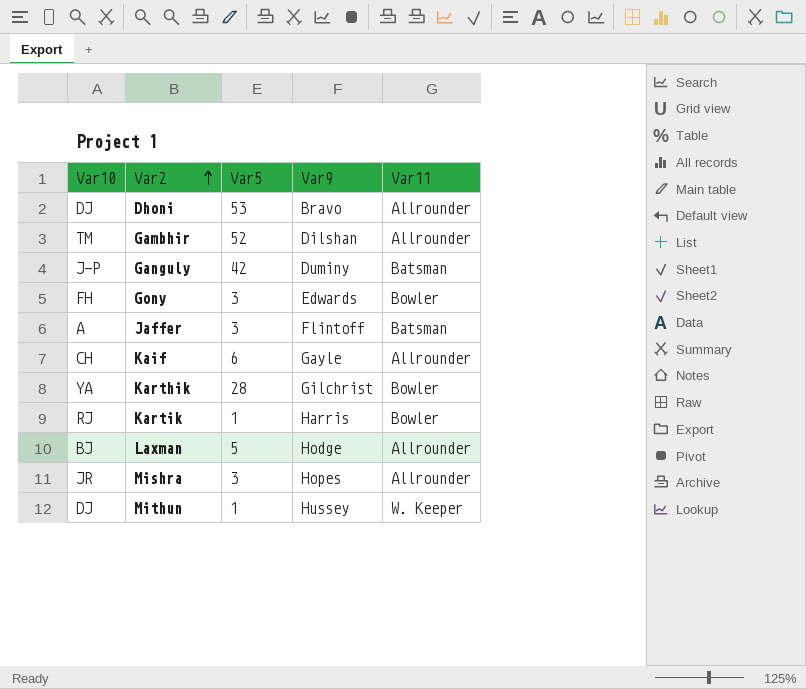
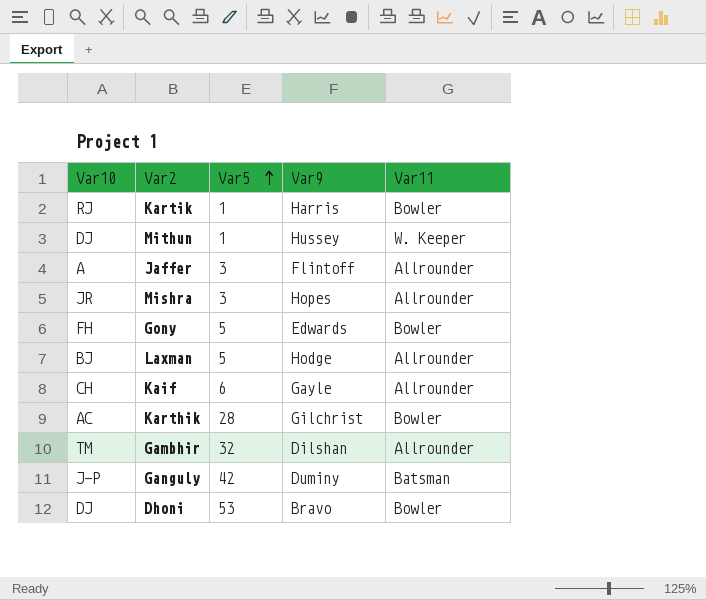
row order: Var2 ascending -> Var5 ascending
Jaffer | Var11: Batsman -> Allrounder
Gony | Var5: 3 -> 5
Karthik | Var10: YA -> AC
Gambhir | Var5: 52 -> 32
Dhoni | Var11: Allrounder -> Bowler

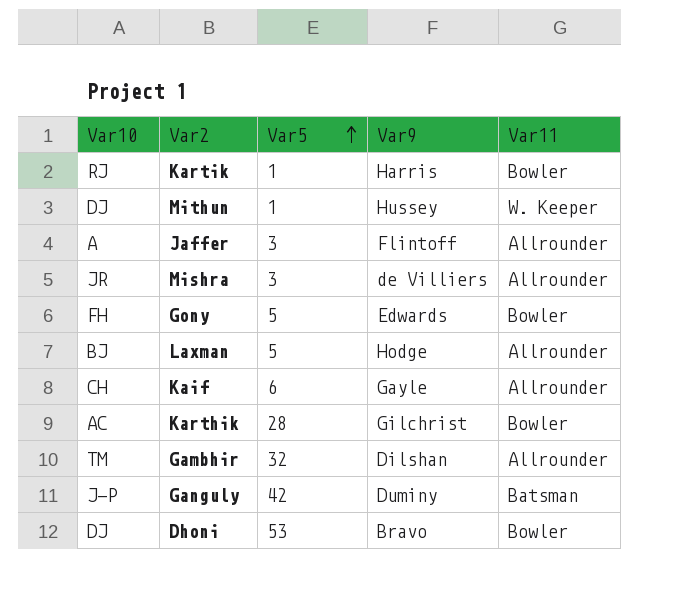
Mishra | Var9: Hopes -> de Villiers

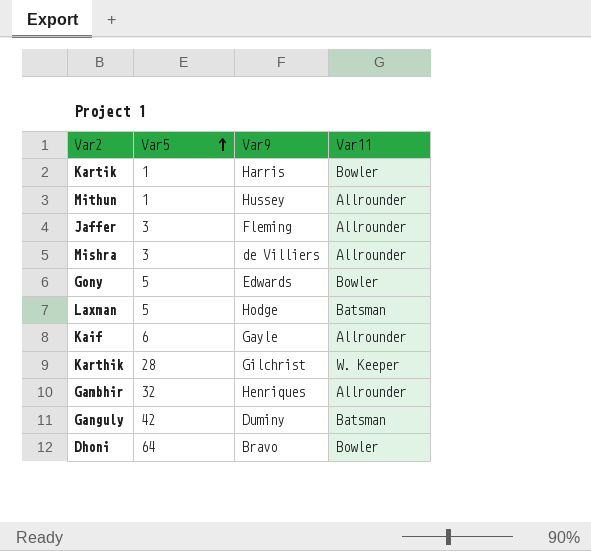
column Var10 | position: 1 -> none
Mithun | Var11: W. Keeper -> Allrounder
Jaffer | Var9: Flintoff -> Fleming
Laxman | Var11: Allrounder -> Batsman
Karthik | Var11: Bowler -> W. Keeper
Gambhir | Var9: Dilshan -> Henriques
Dhoni | Var5: 53 -> 64

